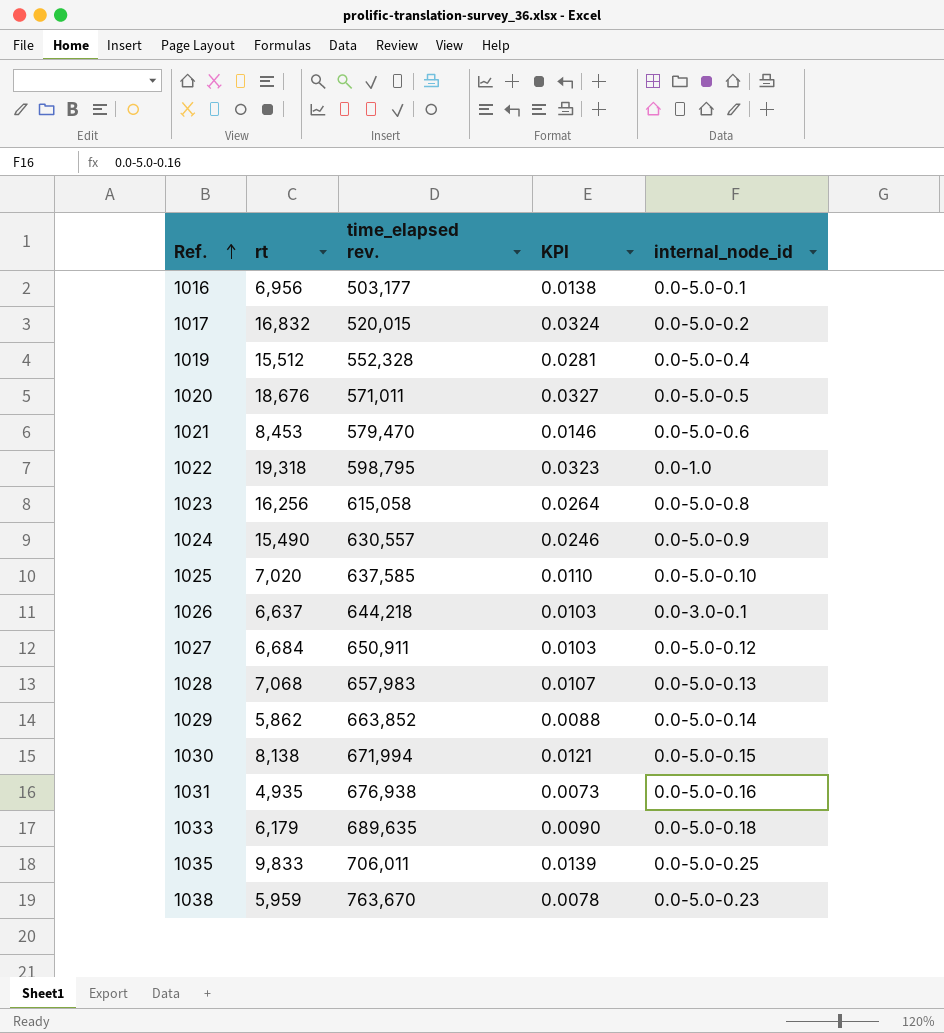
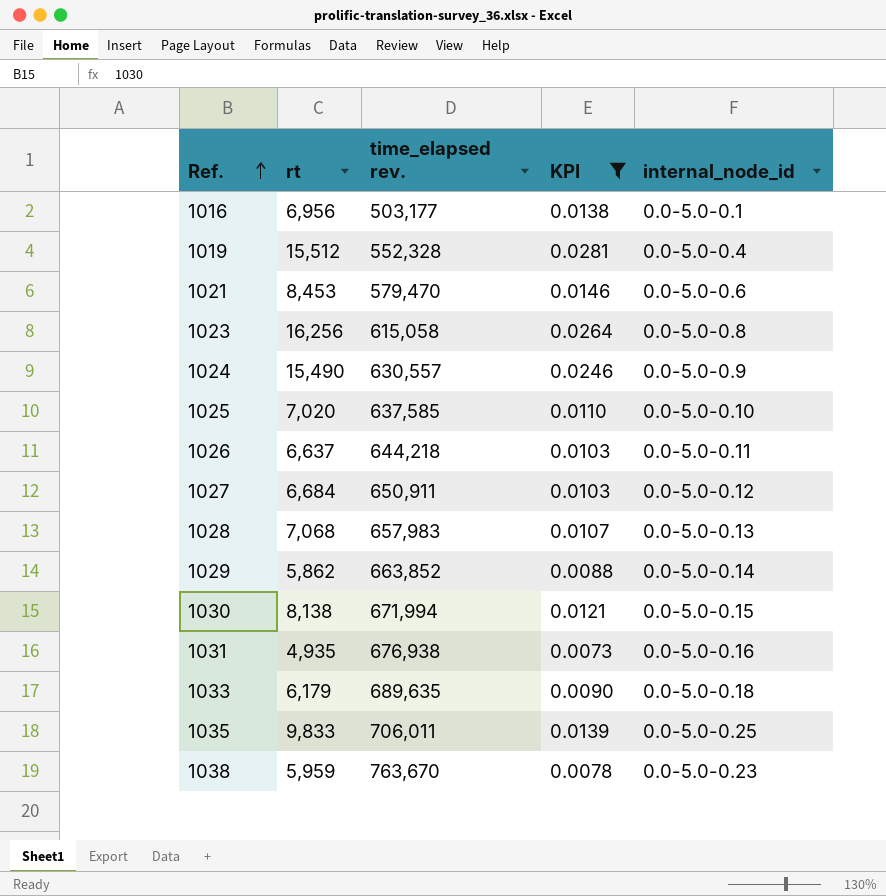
filter: none -> KPI <= 0.0281
1026 | internal_node_id: 0.0-3.0-0.1 -> 0.0-5.0-0.11

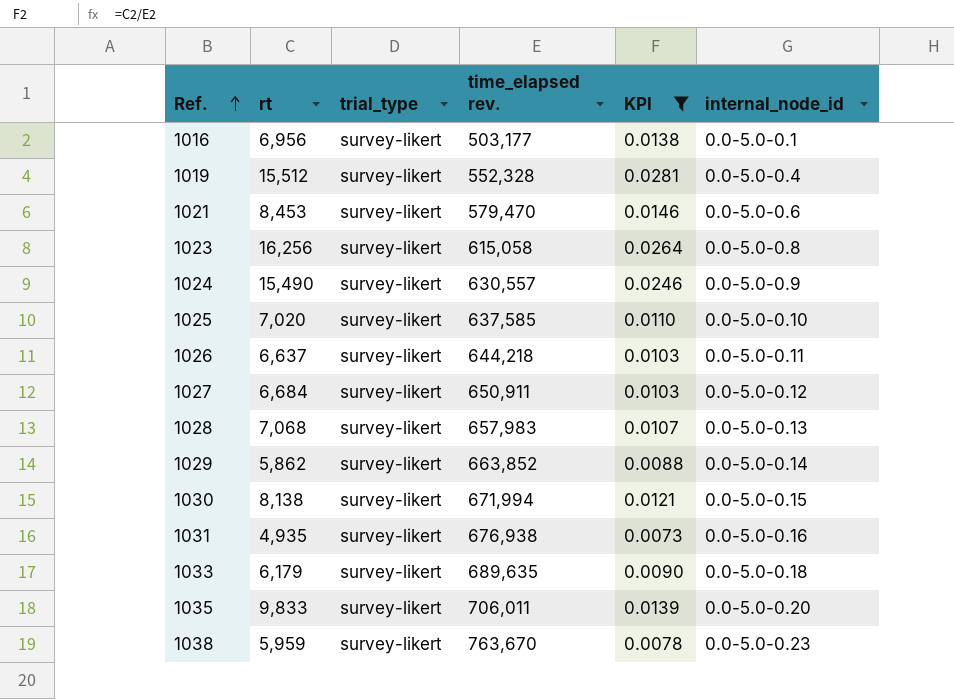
column trial_type | position: none -> 3
1035 | internal_node_id: 0.0-5.0-0.25 -> 0.0-5.0-0.20

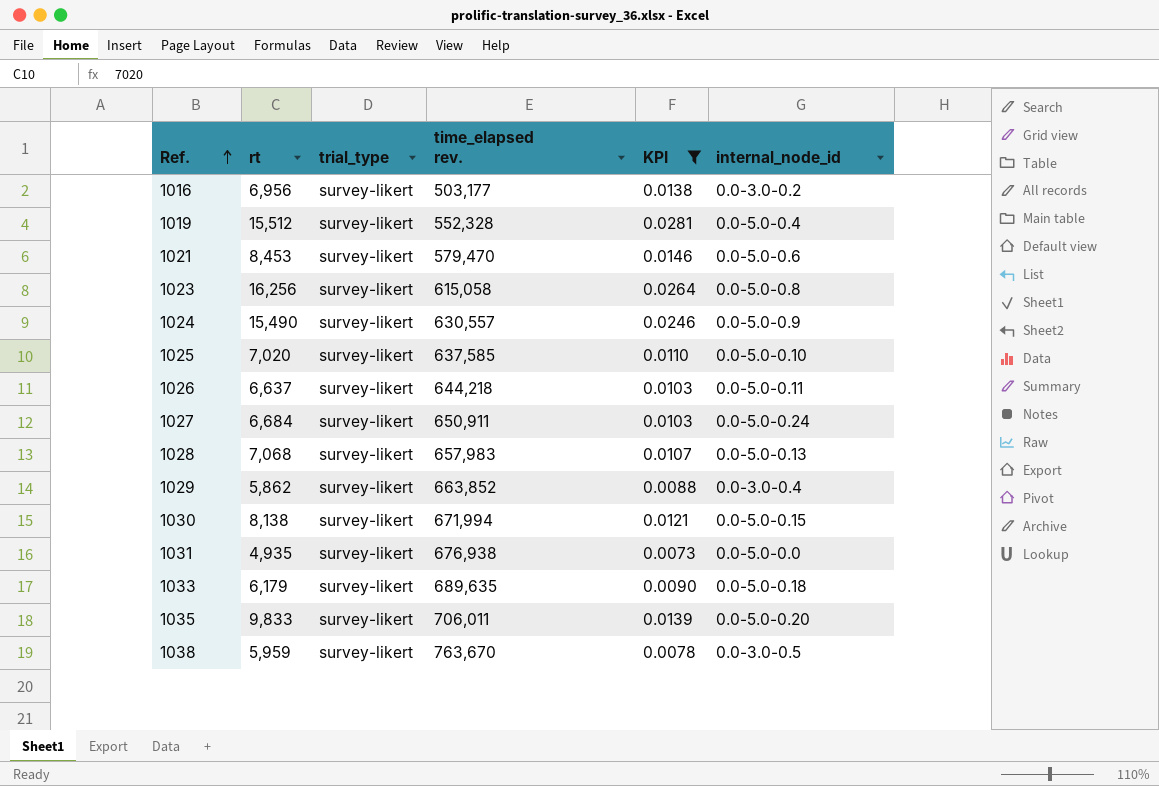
1016 | internal_node_id: 0.0-5.0-0.1 -> 0.0-3.0-0.2
1027 | internal_node_id: 0.0-5.0-0.12 -> 0.0-5.0-0.24
1029 | internal_node_id: 0.0-5.0-0.14 -> 0.0-3.0-0.4
1031 | internal_node_id: 0.0-5.0-0.16 -> 0.0-5.0-0.0
1038 | internal_node_id: 0.0-5.0-0.23 -> 0.0-3.0-0.5

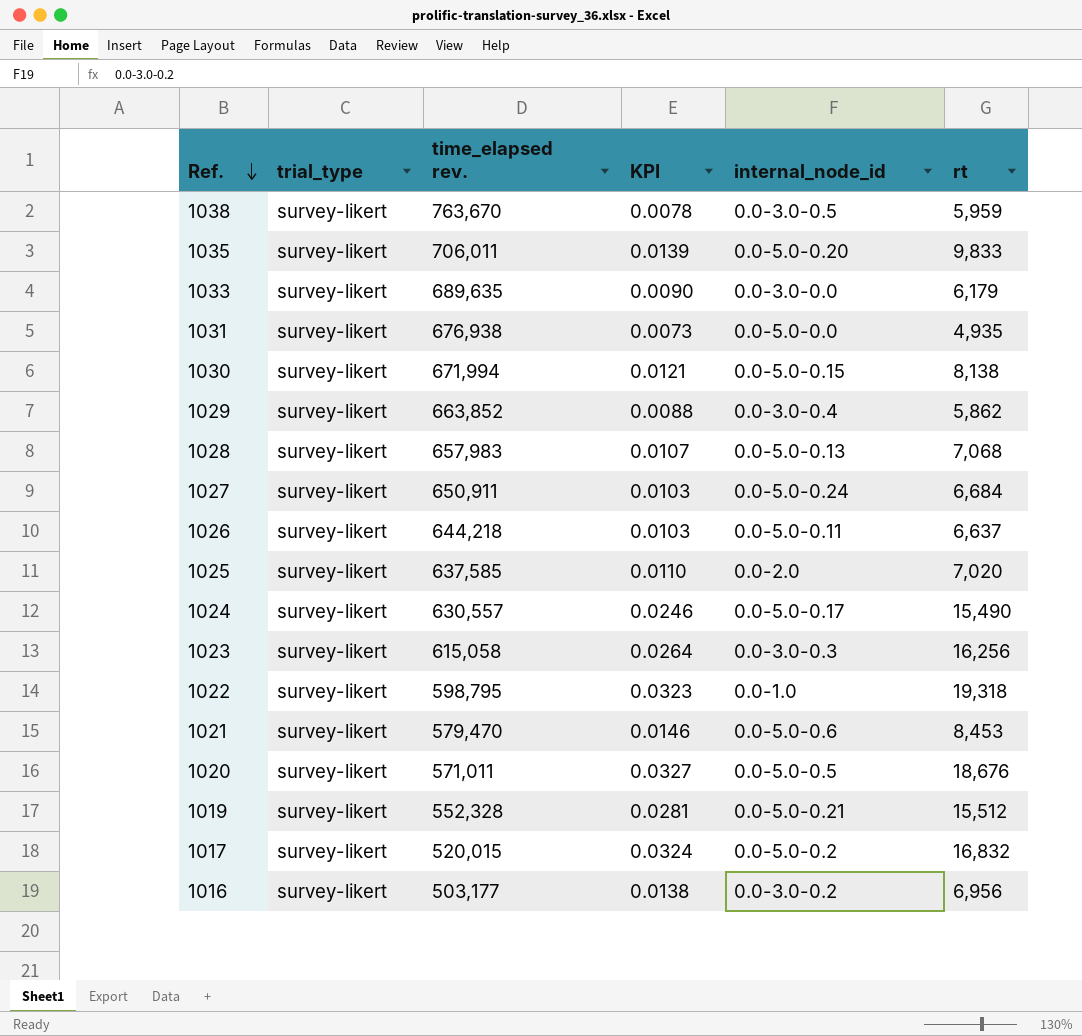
filter: KPI <= 0.0281 -> none
row order: Ref. ascending -> Ref. descending
column rt | position: 2 -> 6
1033 | internal_node_id: 0.0-5.0-0.18 -> 0.0-3.0-0.0
1025 | internal_node_id: 0.0-5.0-0.10 -> 0.0-2.0
1024 | internal_node_id: 0.0-5.0-0.9 -> 0.0-5.0-0.17
1023 | internal_node_id: 0.0-5.0-0.8 -> 0.0-3.0-0.3
1019 | internal_node_id: 0.0-5.0-0.4 -> 0.0-5.0-0.21

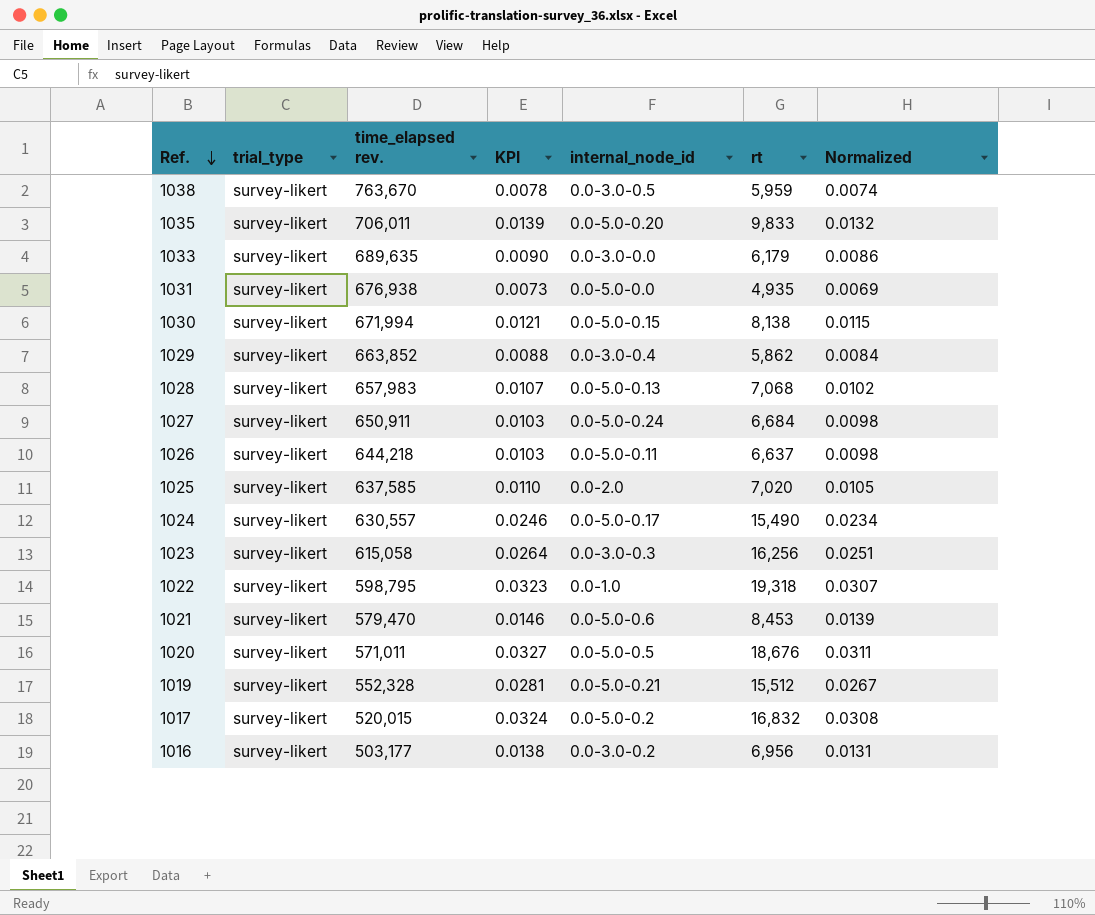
column Normalized | formula: none -> [KPI] * 0.95

